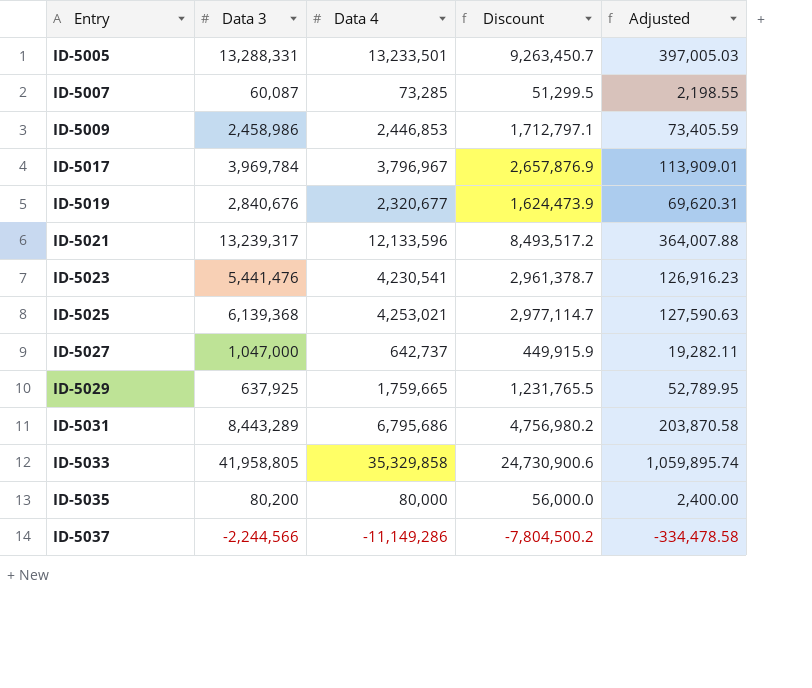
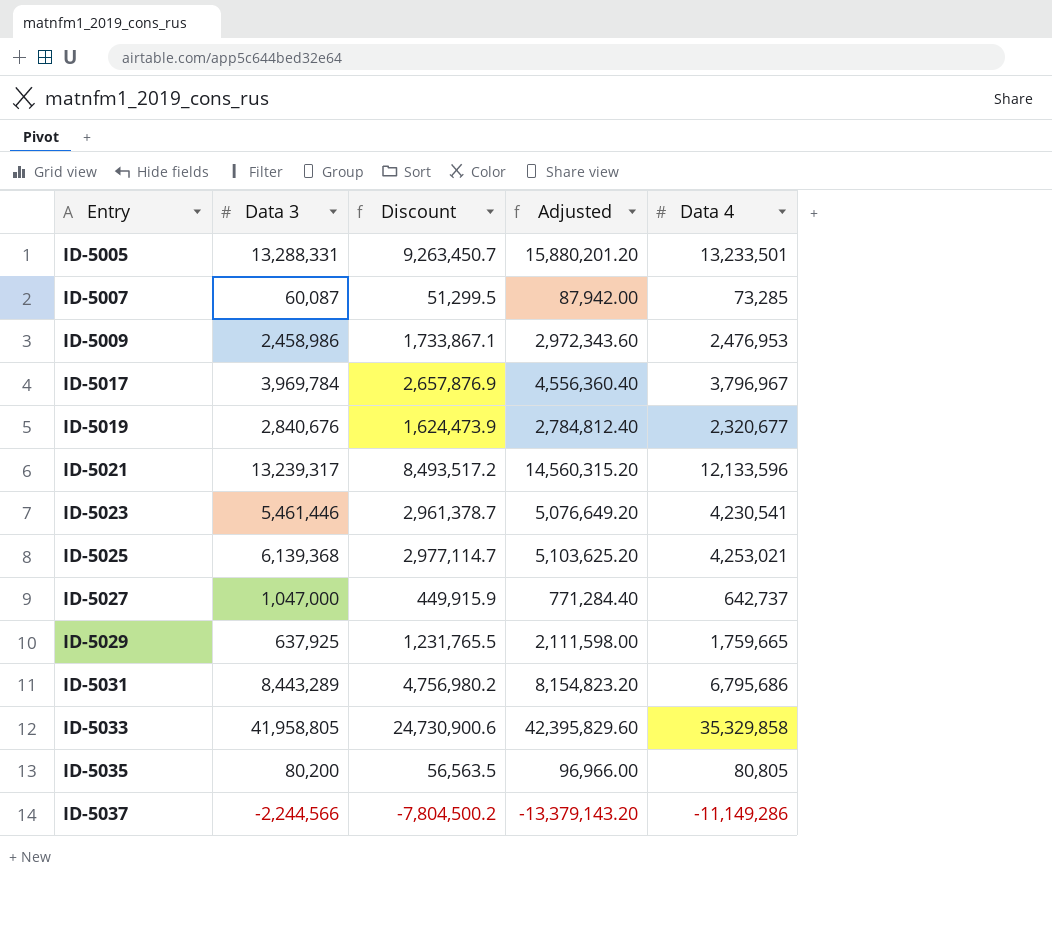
column Adjusted | formula: [Data 4] * 0.03 -> [Data 4] * 1.2
column Data 4 | position: 3 -> 5
ID-5009 | Discount: 1,712,797.1 -> 1,733,867.1
ID-5009 | Data 4: 2,446,853 -> 2,476,953
ID-5023 | Data 3: 5,441,476 -> 5,461,446
ID-5035 | Discount: 56,000.0 -> 56,563.5
ID-5035 | Data 4: 80,000 -> 80,805

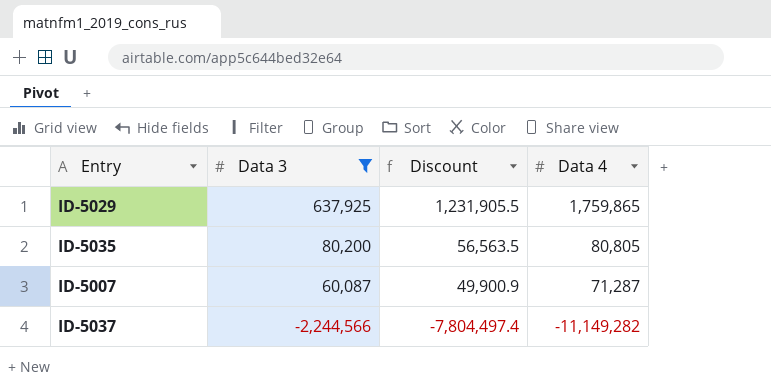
filter: none -> Data 3 <= 637,925
row order: Entry ascending -> Data 3 descending
column Adjusted | formula: [Data 4] * 1.2 -> none
ID-5029 | Discount: 1,231,765.5 -> 1,231,905.5
ID-5029 | Data 4: 1,759,665 -> 1,759,865
ID-5007 | Discount: 51,299.5 -> 49,900.9
ID-5007 | Data 4: 73,285 -> 71,287
ID-5037 | Discount: -7,804,500.2 -> -7,804,497.4
ID-5037 | Data 4: -11,149,286 -> -11,149,282

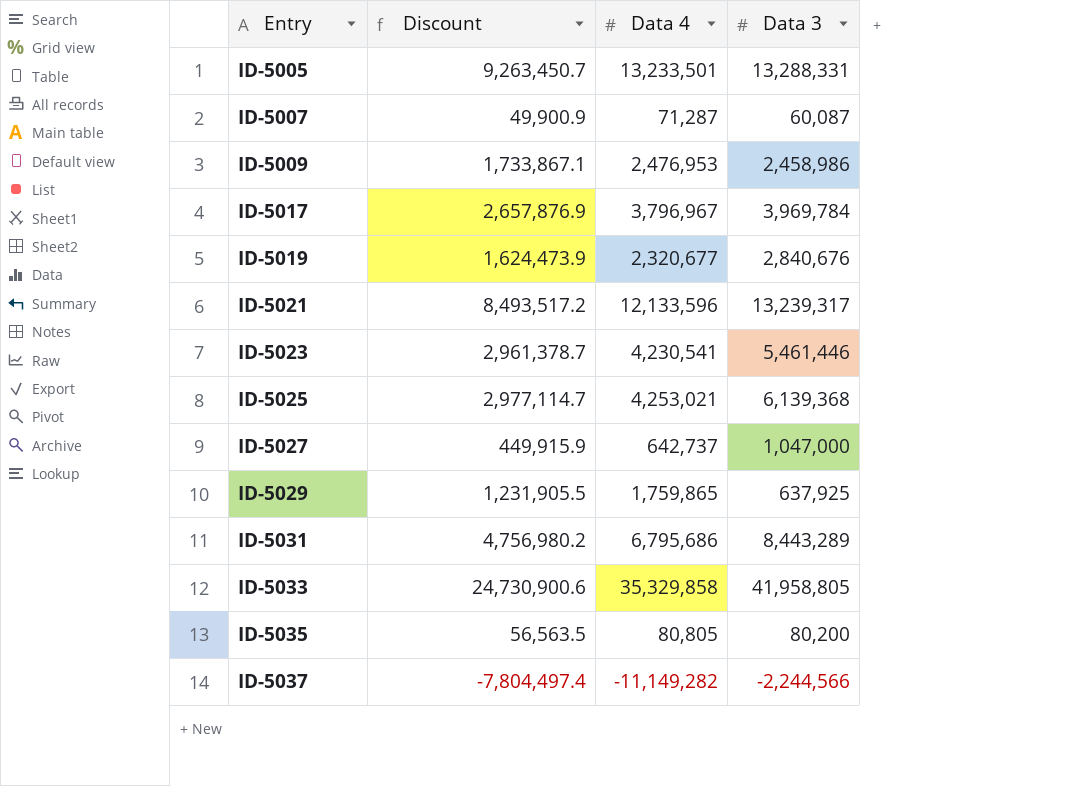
filter: Data 3 <= 637,925 -> none
row order: Data 3 descending -> Entry ascending
column Data 3 | position: 2 -> 4

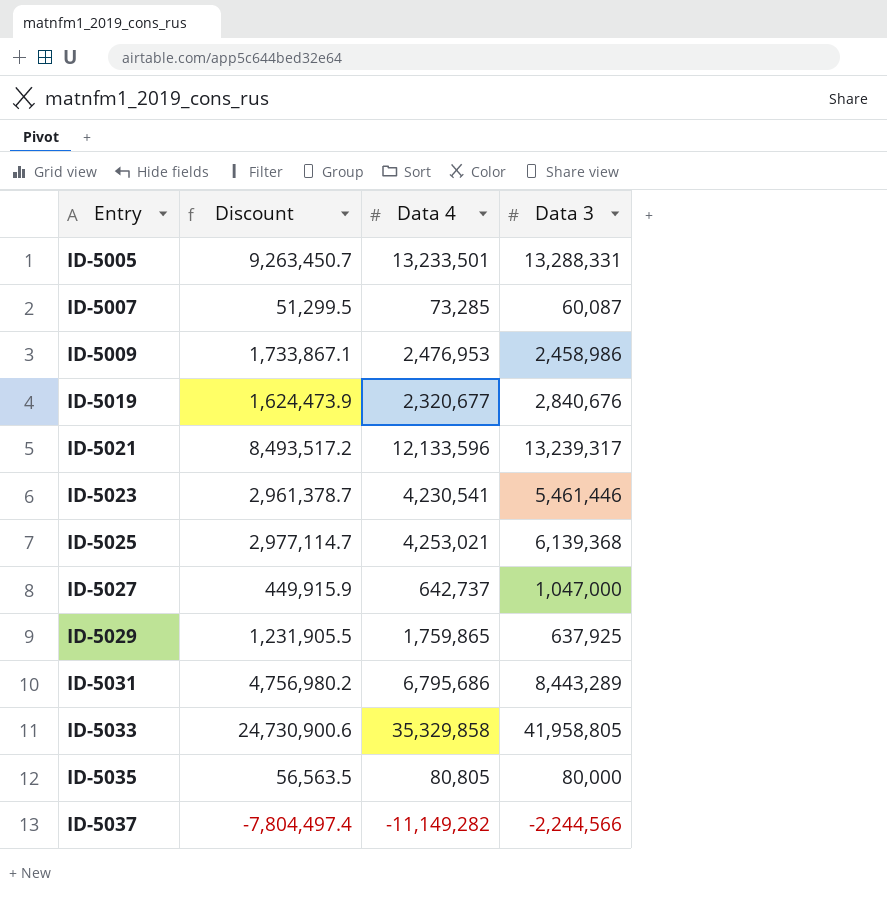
row ID-5017: 2,657,876.9 | 3,796,967 | 3,969,784 -> none
ID-5007 | Discount: 49,900.9 -> 51,299.5
ID-5007 | Data 4: 71,287 -> 73,285
ID-5035 | Data 3: 80,200 -> 80,000

